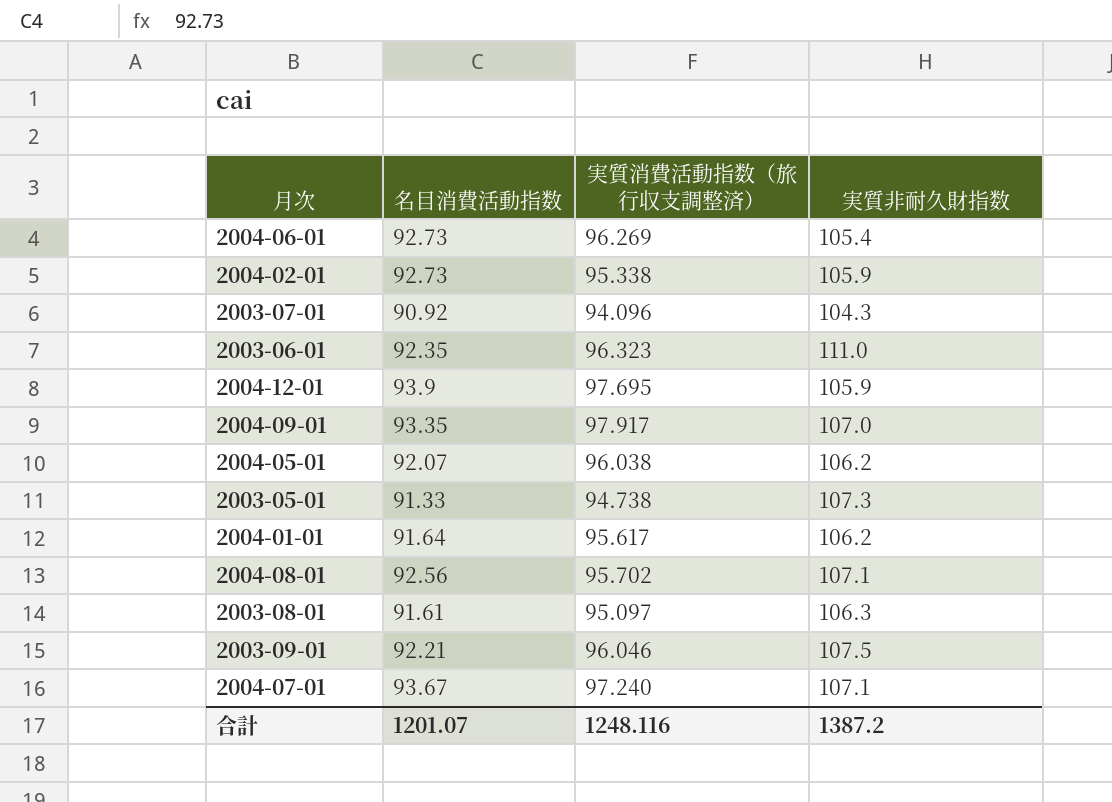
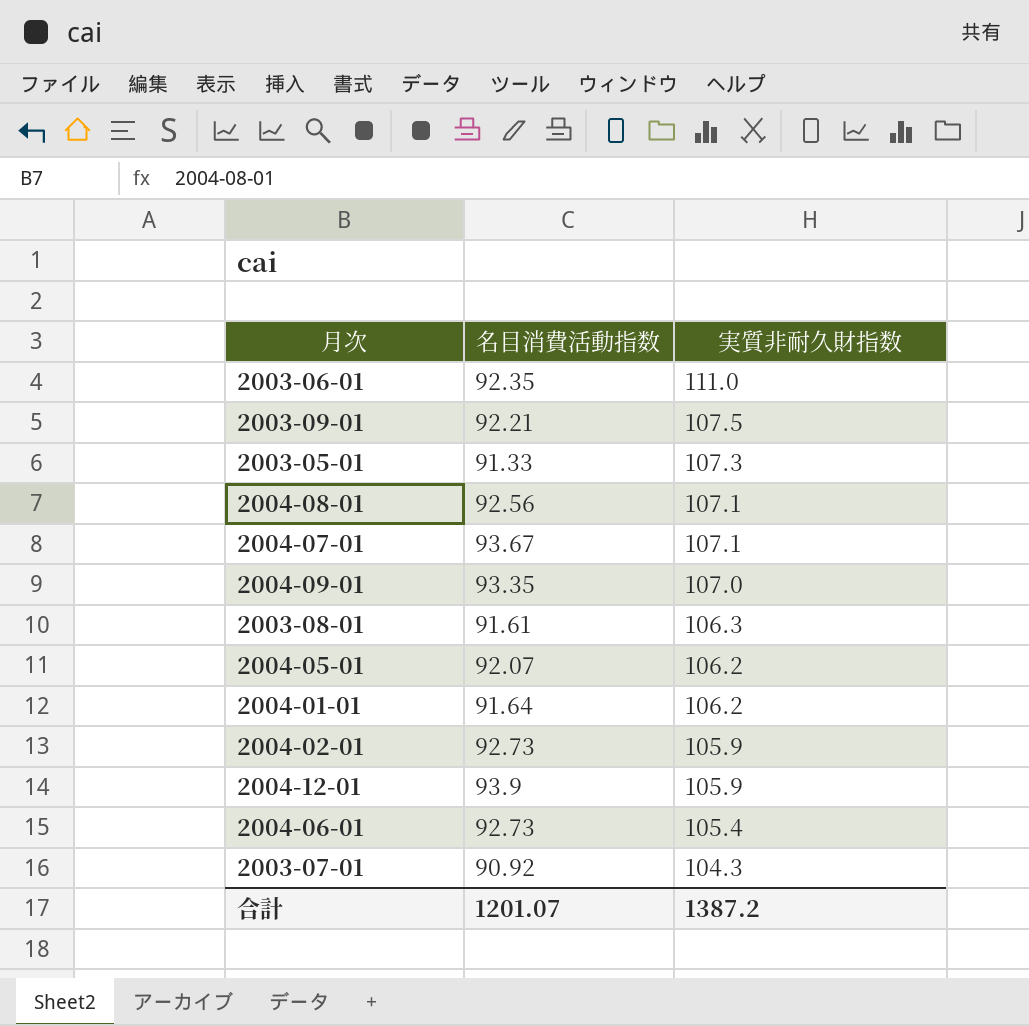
row order: none -> 実質非耐久財指数 descending
column 実質消費活動指数（旅行収支調整済） | position: 3 -> none

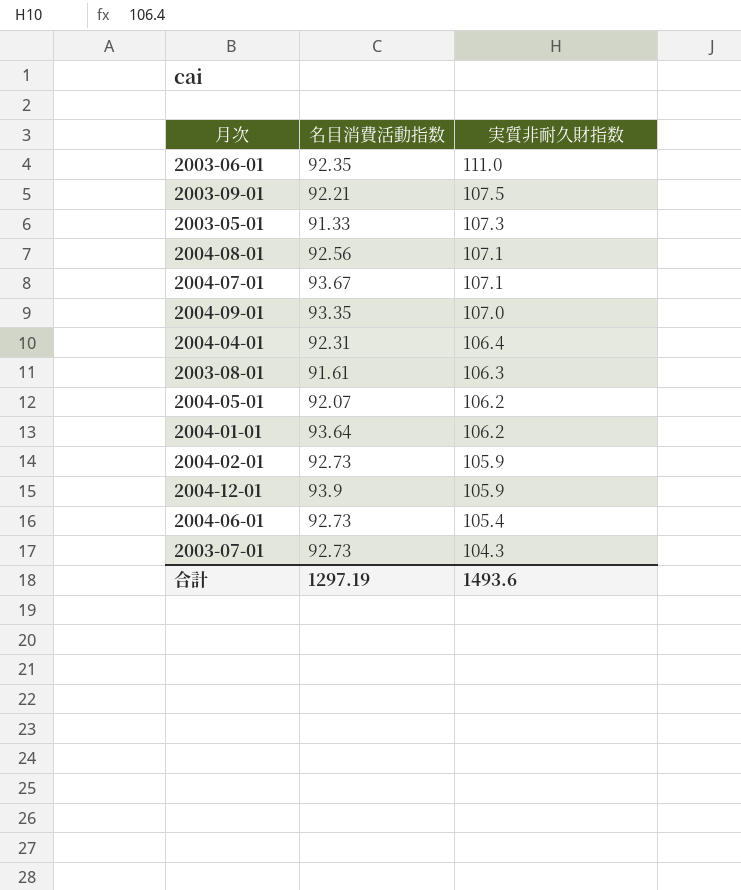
row 2004-04-01: none -> 92.31 | 106.4
2004-01-01 | 名目消費活動指数: 91.64 -> 93.64
2003-07-01 | 名目消費活動指数: 90.92 -> 92.73
合計 | 名目消費活動指数: 1201.07 -> 1297.19
合計 | 実質非耐久財指数: 1387.2 -> 1493.6

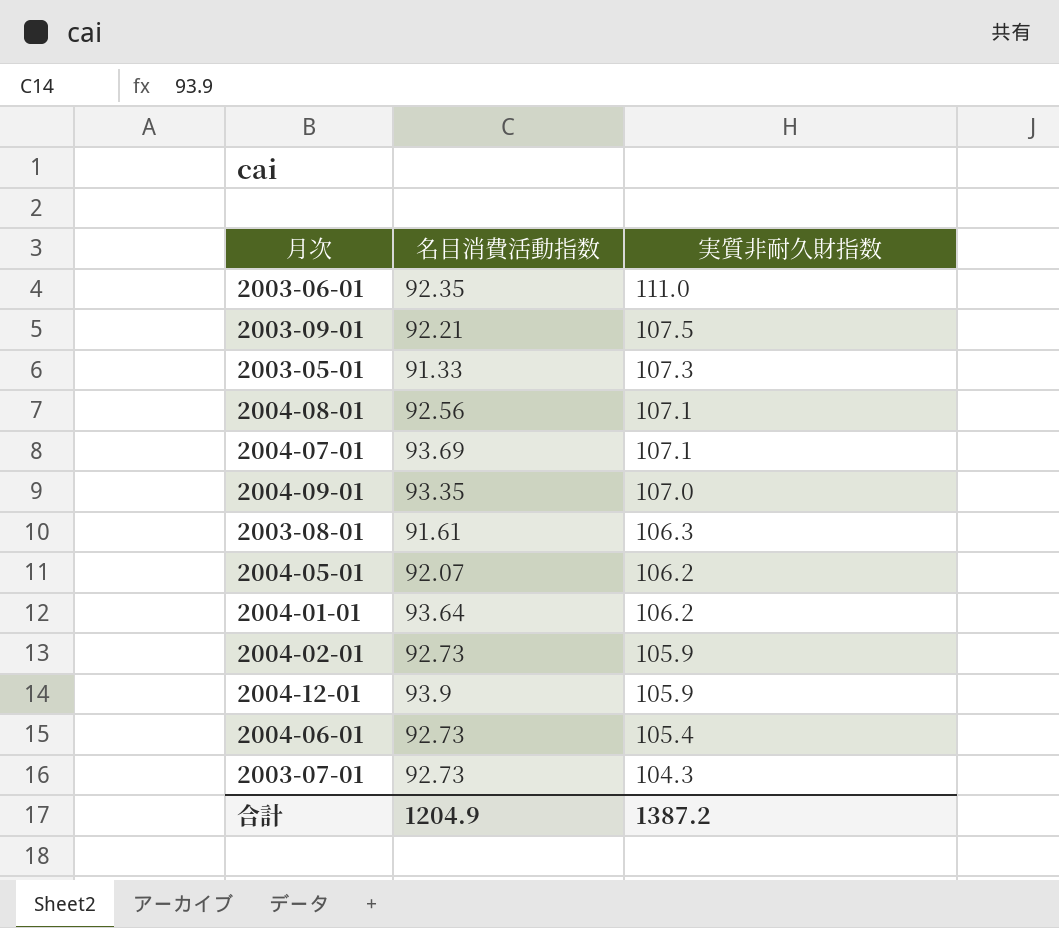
row 2004-04-01: 92.31 | 106.4 -> none
2004-07-01 | 名目消費活動指数: 93.67 -> 93.69
合計 | 名目消費活動指数: 1297.19 -> 1204.9
合計 | 実質非耐久財指数: 1493.6 -> 1387.2

